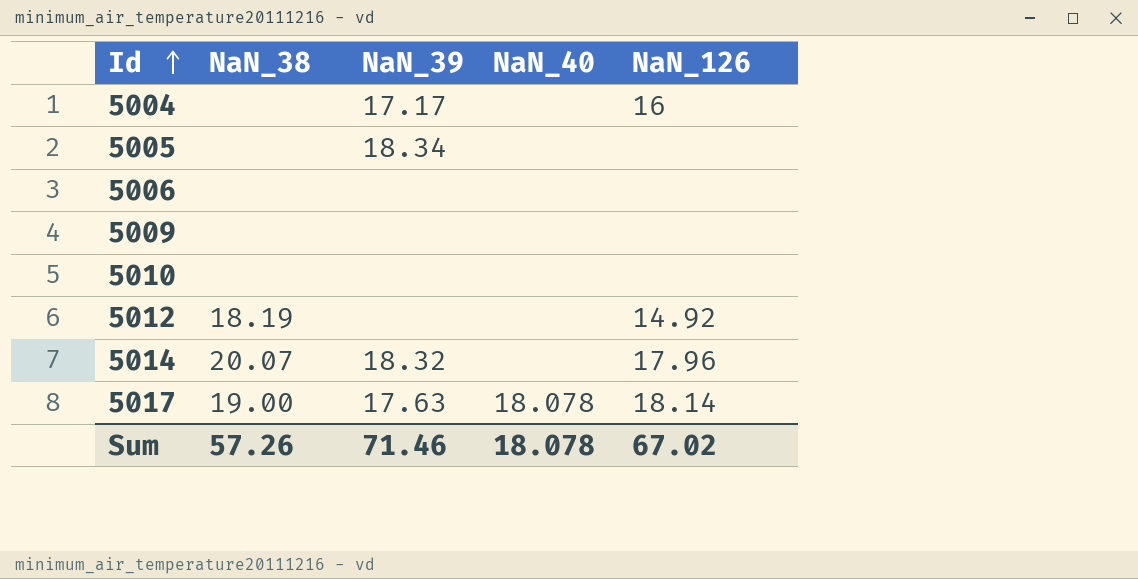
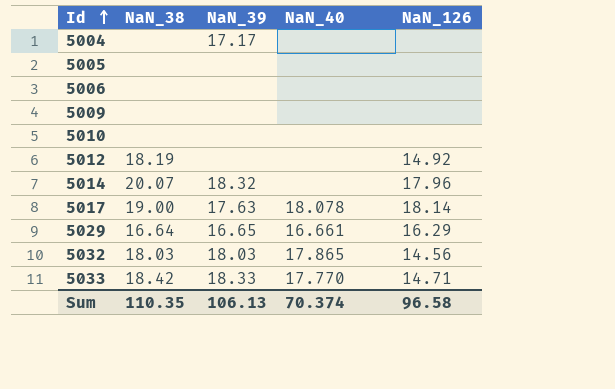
5004 | NaN_126: 16 -> none
5005 | NaN_39: 18.34 -> none
row 5029: none -> 16.64 | 16.65 | 16.661 | 16.29
row 5032: none -> 18.03 | 18.03 | 17.865 | 14.56
row 5033: none -> 18.42 | 18.33 | 17.770 | 14.71
Sum | NaN_38: 57.26 -> 110.35
Sum | NaN_39: 71.46 -> 106.13
Sum | NaN_40: 18.078 -> 70.374
Sum | NaN_126: 67.02 -> 96.58

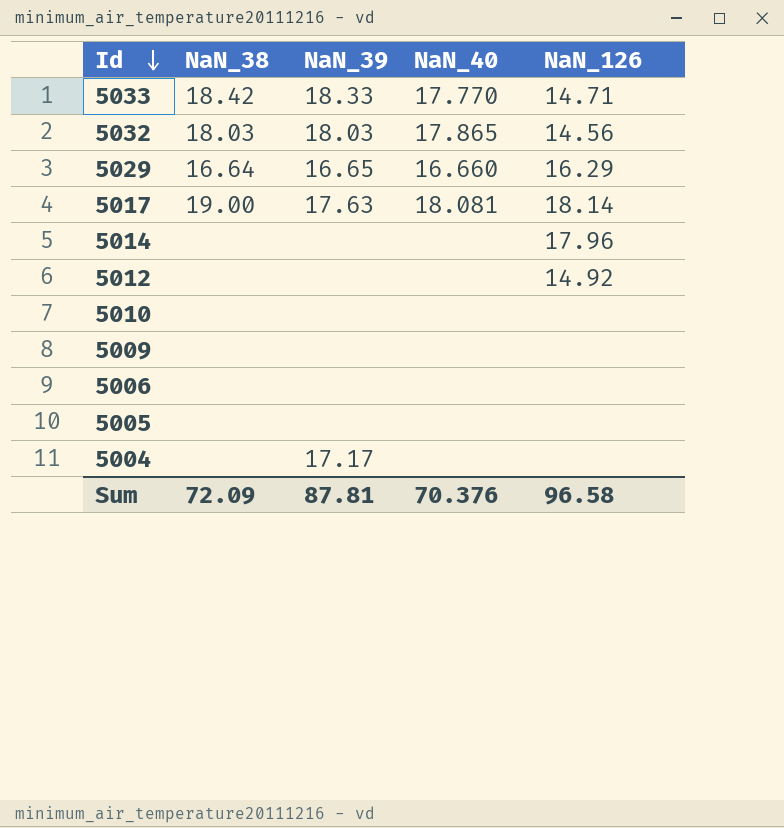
row order: Id ascending -> Id descending
5029 | NaN_40: 16.661 -> 16.660
5017 | NaN_40: 18.078 -> 18.081
5014 | NaN_38: 20.07 -> none
5014 | NaN_39: 18.32 -> none
5012 | NaN_38: 18.19 -> none
Sum | NaN_38: 110.35 -> 72.09
Sum | NaN_39: 106.13 -> 87.81
Sum | NaN_40: 70.374 -> 70.376

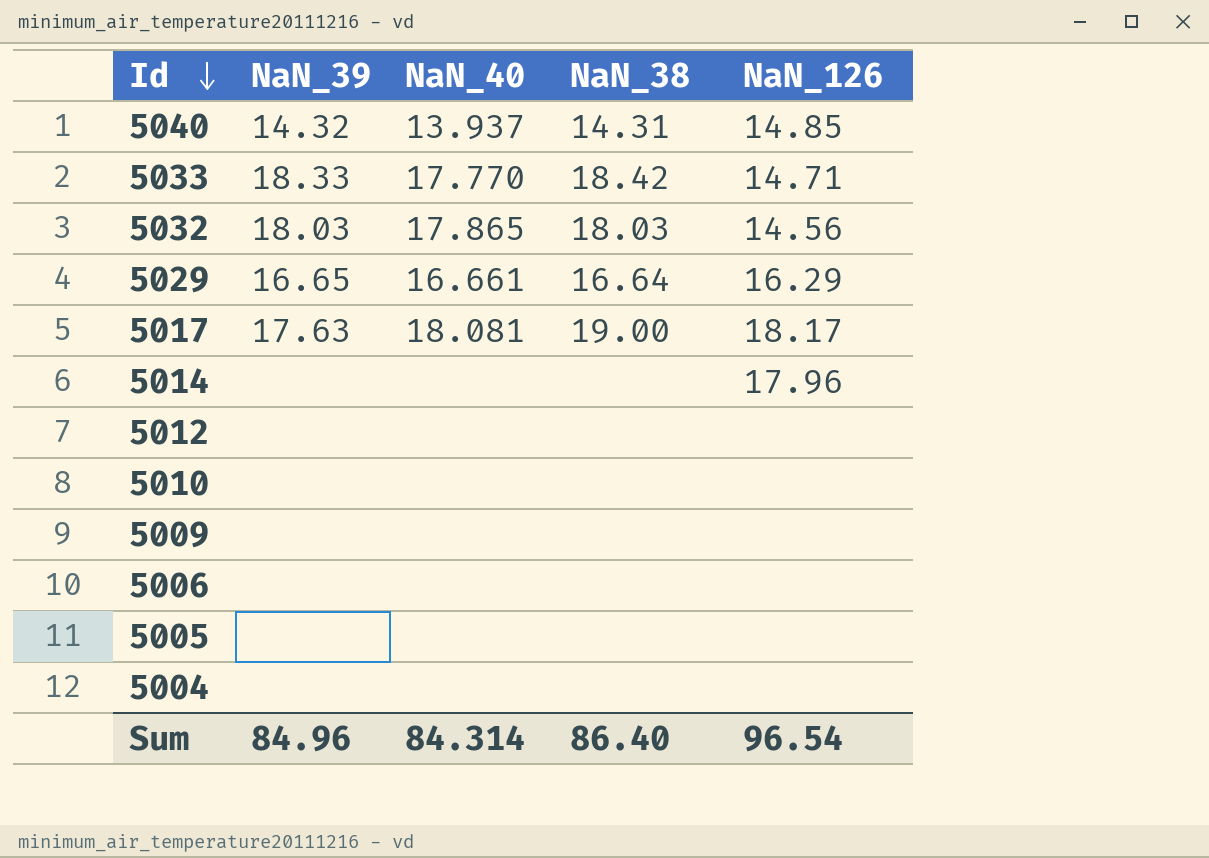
column NaN_38 | position: 2 -> 4
row 5040: none -> 14.32 | 13.937 | 14.31 | 14.85
5029 | NaN_40: 16.660 -> 16.661
5017 | NaN_126: 18.14 -> 18.17
5012 | NaN_126: 14.92 -> none
5004 | NaN_39: 17.17 -> none
Sum | NaN_39: 87.81 -> 84.96
Sum | NaN_40: 70.376 -> 84.314
Sum | NaN_38: 72.09 -> 86.40
Sum | NaN_126: 96.58 -> 96.54

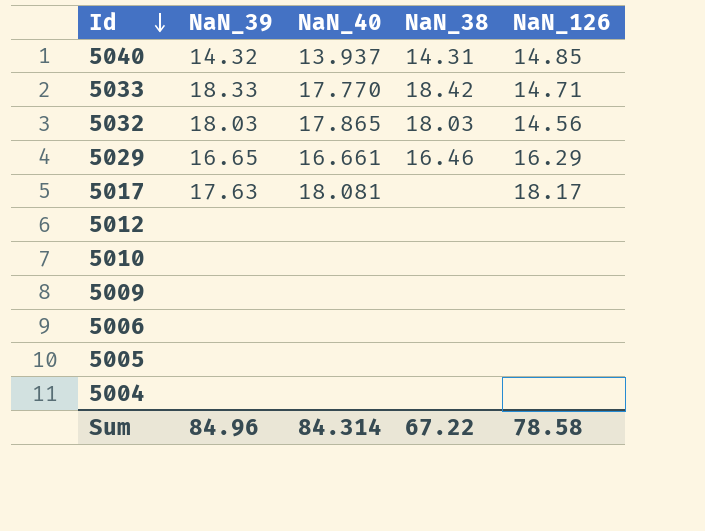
row 5014: none | none | none | 17.96 -> none
5029 | NaN_38: 16.64 -> 16.46
5017 | NaN_38: 19.00 -> none
Sum | NaN_38: 86.40 -> 67.22
Sum | NaN_126: 96.54 -> 78.58

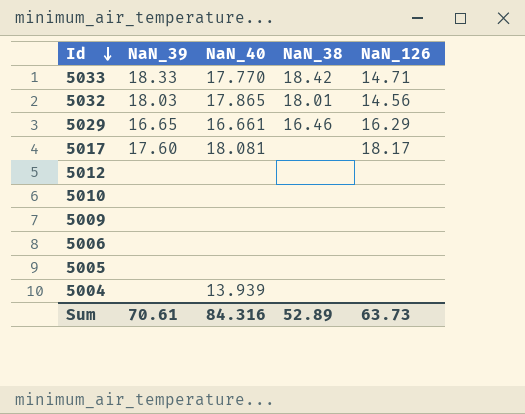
row 5040: 14.32 | 13.937 | 14.31 | 14.85 -> none
5032 | NaN_38: 18.03 -> 18.01
5017 | NaN_39: 17.63 -> 17.60
5004 | NaN_40: none -> 13.939
Sum | NaN_39: 84.96 -> 70.61
Sum | NaN_40: 84.314 -> 84.316
Sum | NaN_38: 67.22 -> 52.89
Sum | NaN_126: 78.58 -> 63.73

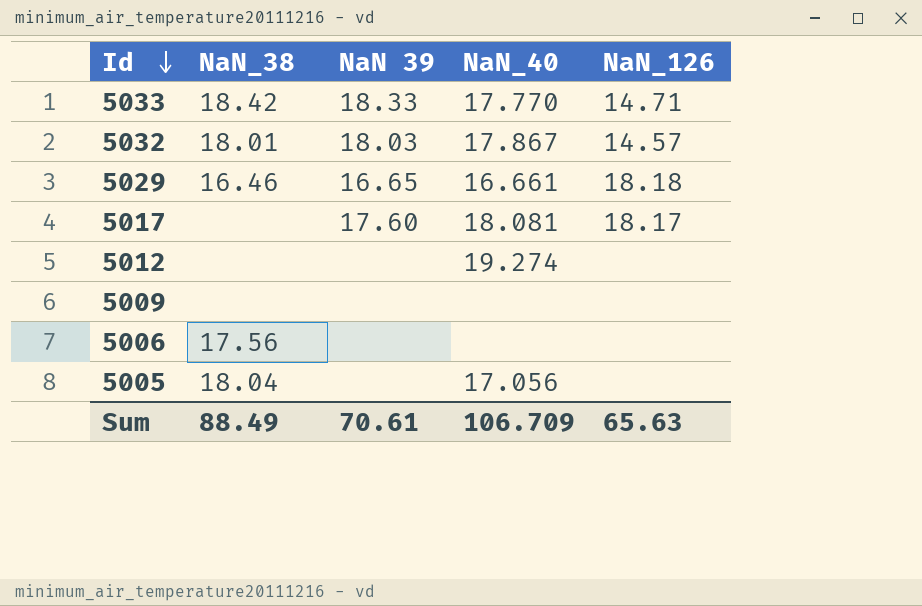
column NaN_38 | position: 4 -> 2
column name: NaN_39 -> NaN 39
row 5010: none | none | none | none -> none
row 5004: none | 13.939 | none | none -> none
5032 | NaN_40: 17.865 -> 17.867
5032 | NaN_126: 14.56 -> 14.57
5029 | NaN_126: 16.29 -> 18.18
5012 | NaN_40: none -> 19.274
5006 | NaN_38: none -> 17.56
5005 | NaN_38: none -> 18.04
5005 | NaN_40: none -> 17.056
Sum | NaN_38: 52.89 -> 88.49
Sum | NaN_40: 84.316 -> 106.709
Sum | NaN_126: 63.73 -> 65.63

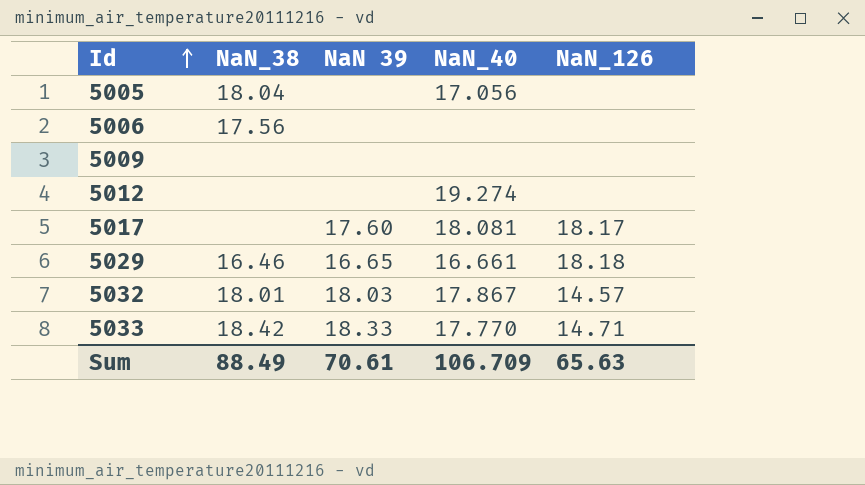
row order: Id descending -> Id ascending

